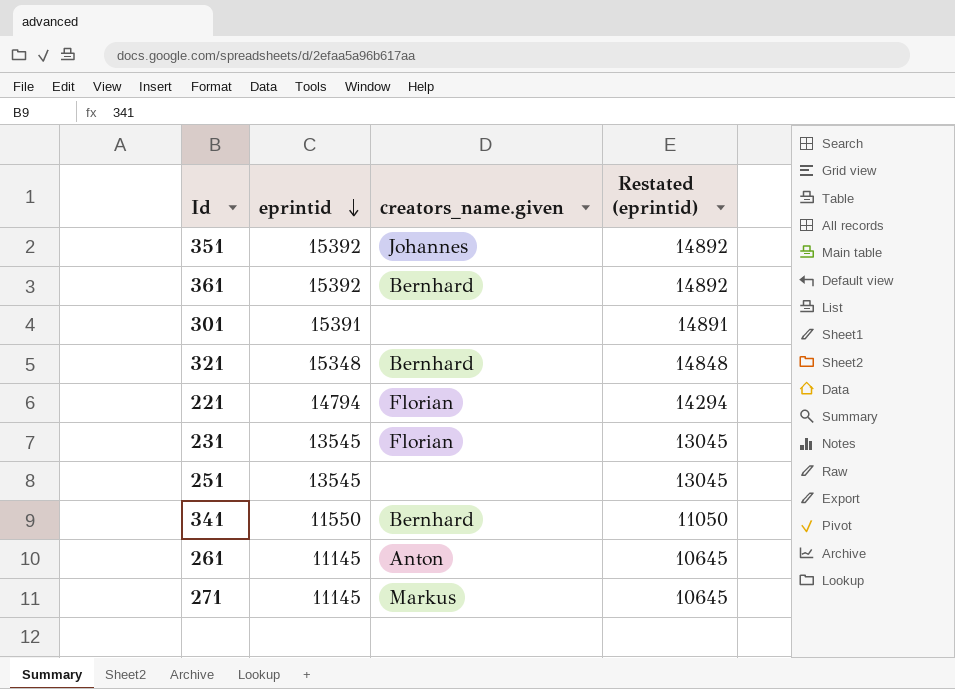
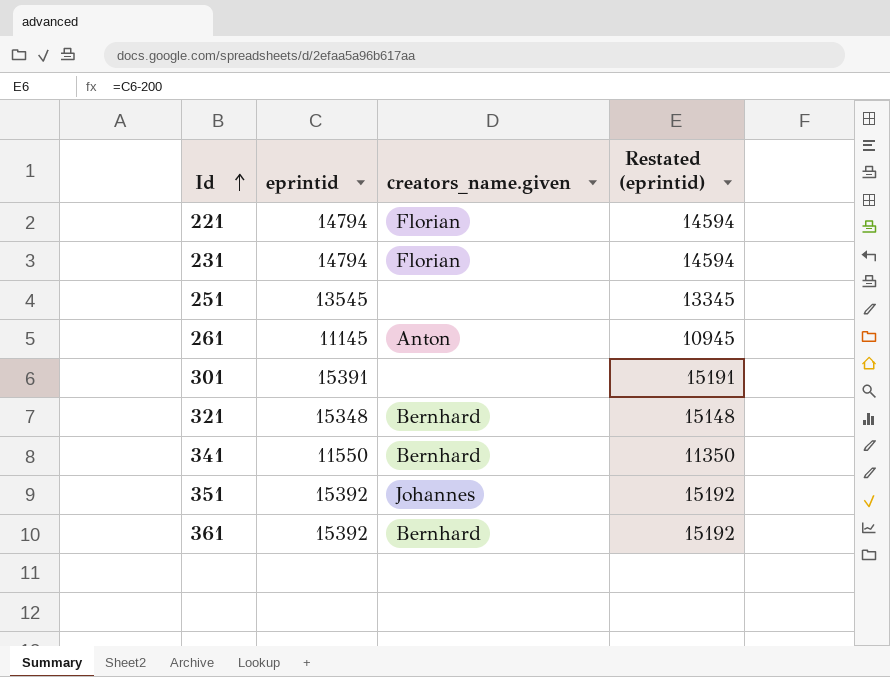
row order: eprintid descending -> Id ascending
column Restated (eprintid) | formula: [eprintid] - 500 -> [eprintid] - 200
row 271: 11145 | Markus | 10645 -> none
231 | eprintid: 13545 -> 14794

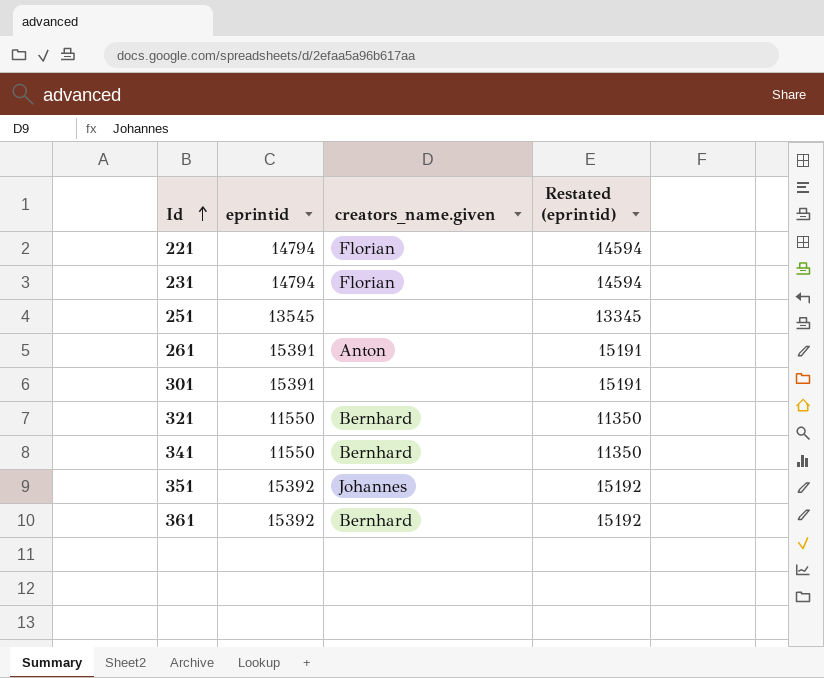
261 | eprintid: 11145 -> 15391
261 | Restated (eprintid): 10945 -> 15191
321 | eprintid: 15348 -> 11550
321 | Restated (eprintid): 15148 -> 11350

